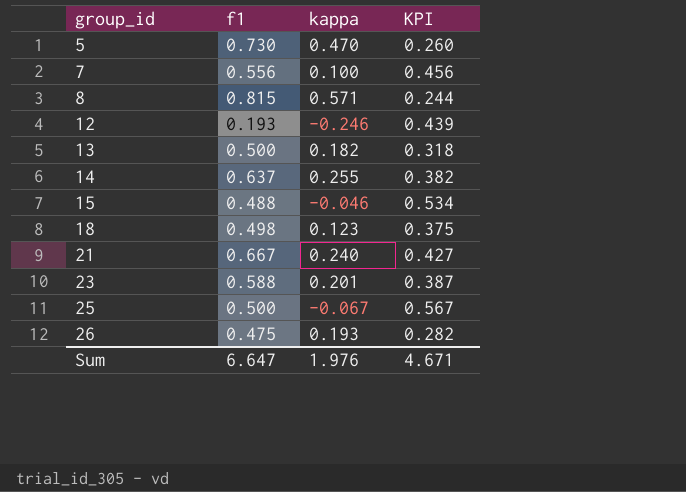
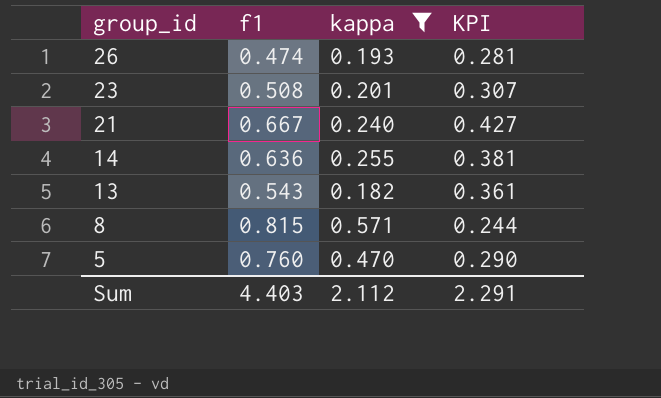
filter: none -> kappa >= 0.182
row order: group_id ascending -> group_id descending
26 | f1: 0.475 -> 0.474
26 | KPI: 0.282 -> 0.281
23 | f1: 0.588 -> 0.508
23 | KPI: 0.387 -> 0.307
14 | f1: 0.637 -> 0.636
14 | KPI: 0.382 -> 0.381
13 | f1: 0.500 -> 0.543
13 | KPI: 0.318 -> 0.361
5 | f1: 0.730 -> 0.760
5 | KPI: 0.260 -> 0.290
Sum | f1: 6.647 -> 4.403
Sum | kappa: 1.976 -> 2.112
Sum | KPI: 4.671 -> 2.291

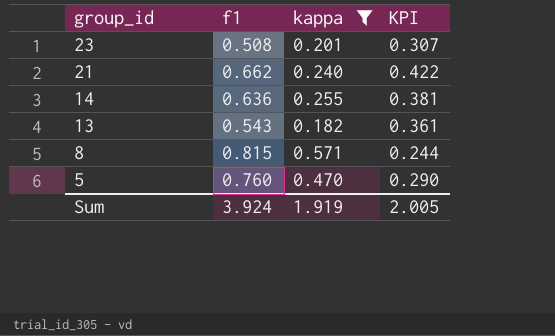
row 26: 0.474 | 0.193 | 0.281 -> none
21 | f1: 0.667 -> 0.662
21 | KPI: 0.427 -> 0.422
Sum | f1: 4.403 -> 3.924
Sum | kappa: 2.112 -> 1.919
Sum | KPI: 2.291 -> 2.005

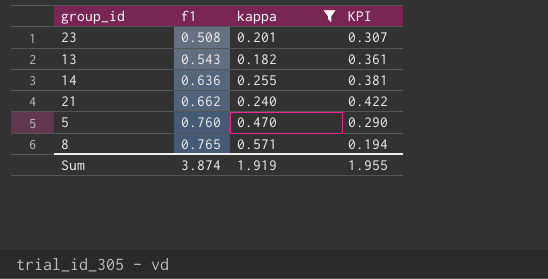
row order: group_id descending -> f1 ascending
8 | f1: 0.815 -> 0.765
8 | KPI: 0.244 -> 0.194
Sum | f1: 3.924 -> 3.874
Sum | KPI: 2.005 -> 1.955

